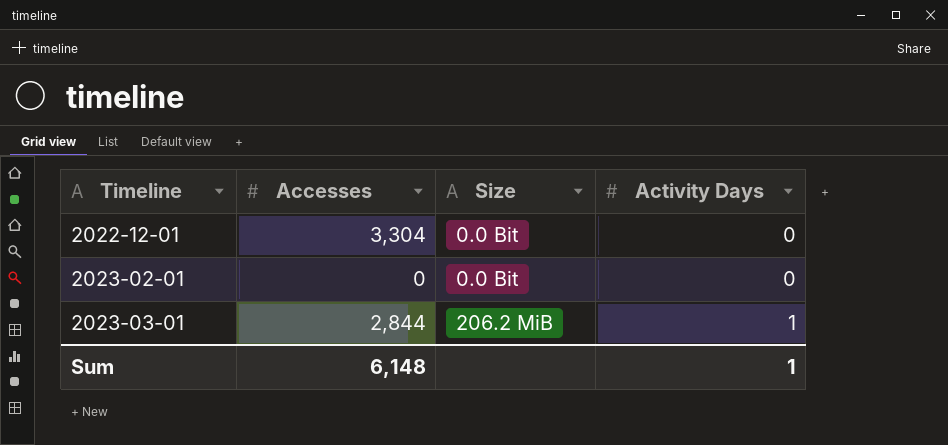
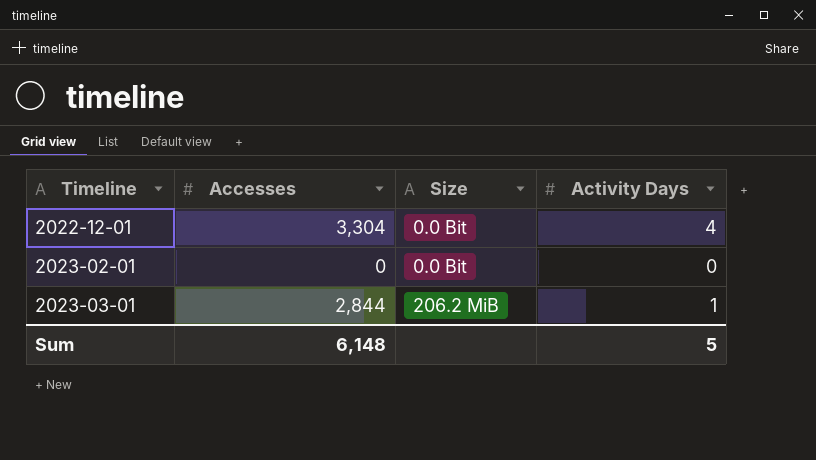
2022-12-01 | Activity Days: 0 -> 4
Sum | Activity Days: 1 -> 5

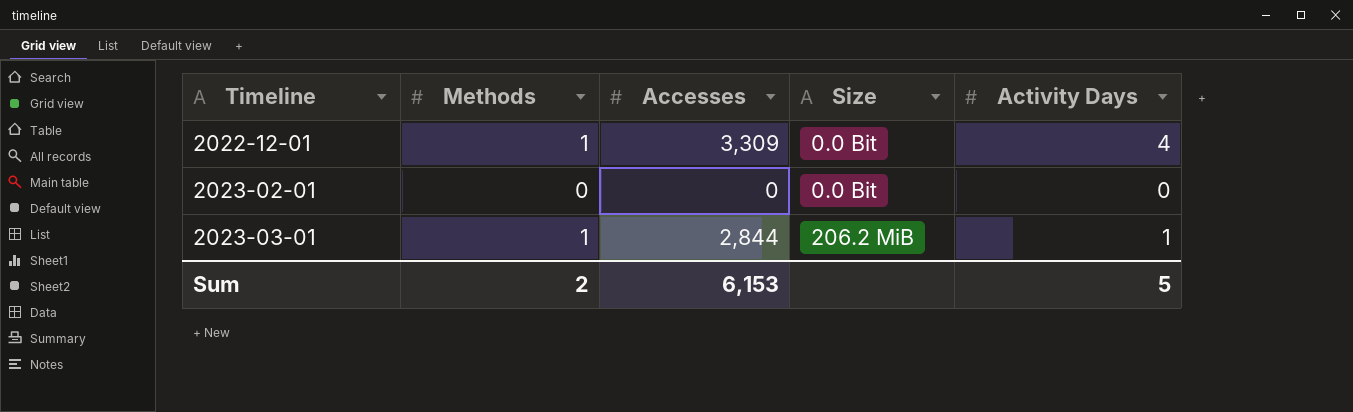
column Methods | position: none -> 2
2022-12-01 | Accesses: 3,304 -> 3,309
Sum | Accesses: 6,148 -> 6,153

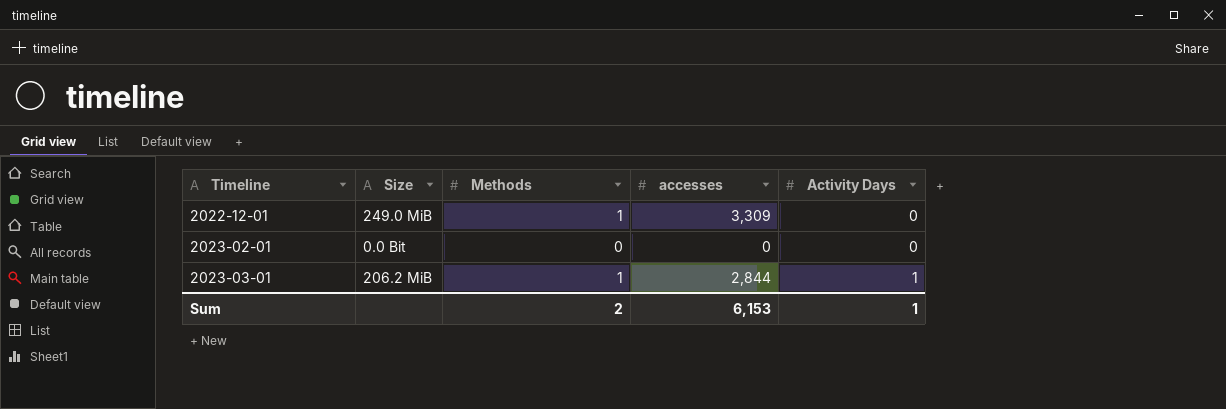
column Size | position: 4 -> 2
column name: Accesses -> accesses
2022-12-01 | Size: 0.0 Bit -> 249.0 MiB
2022-12-01 | Activity Days: 4 -> 0
Sum | Activity Days: 5 -> 1

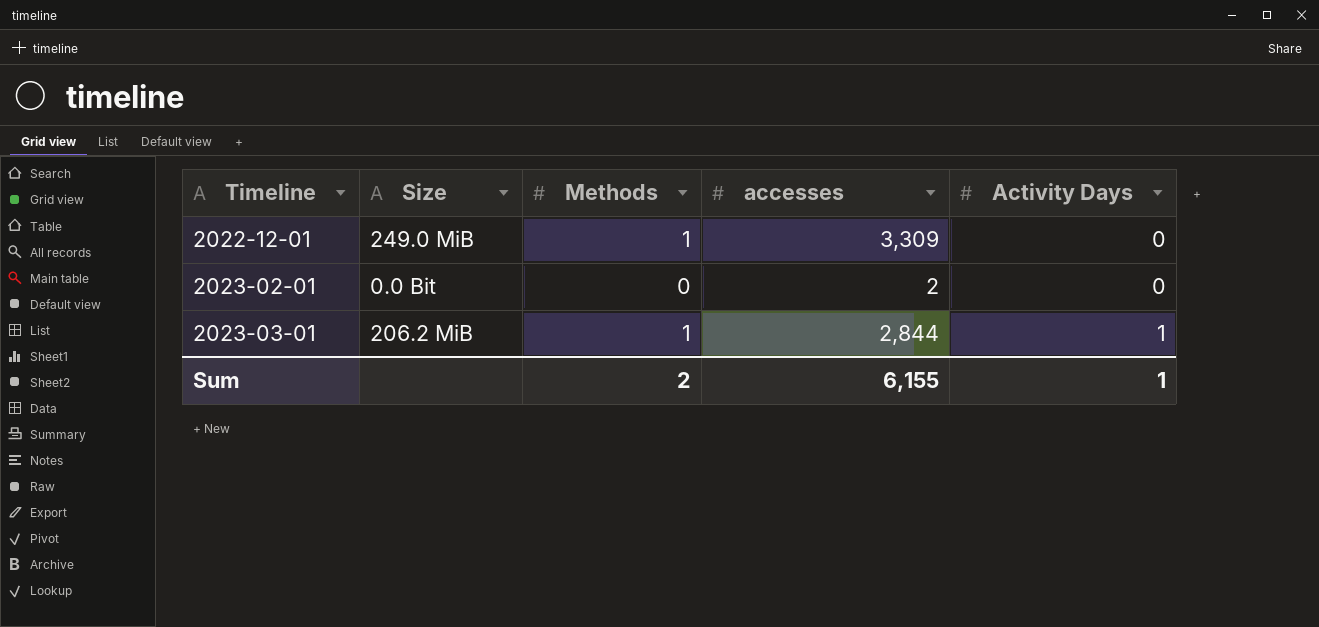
2023-02-01 | accesses: 0 -> 2
Sum | accesses: 6,153 -> 6,155

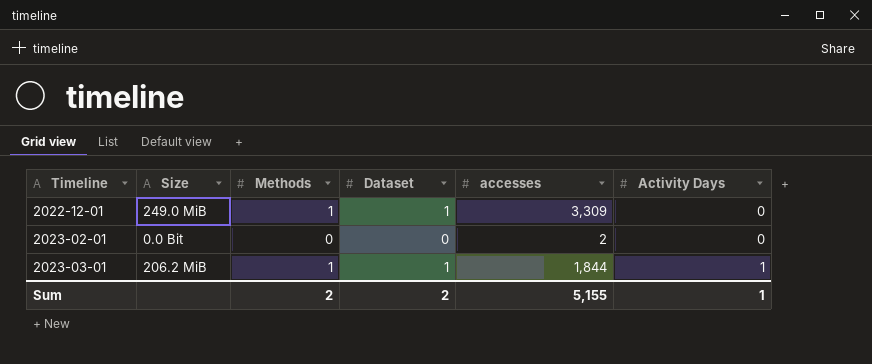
column Dataset | position: none -> 4
2023-03-01 | accesses: 2,844 -> 1,844
Sum | accesses: 6,155 -> 5,155

